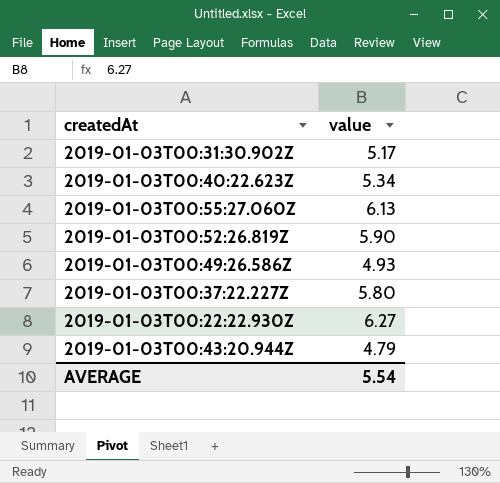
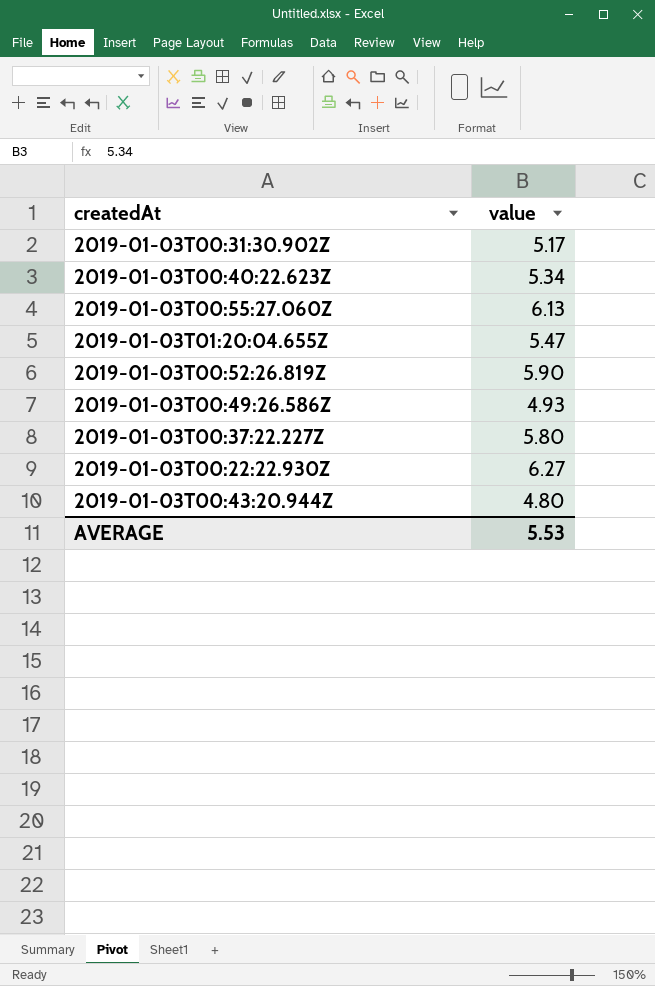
row 2019-01-03T01:20:04.655Z: none -> 5.47
2019-01-03T00:43:20.944Z | value: 4.79 -> 4.80
AVERAGE | value: 5.54 -> 5.53

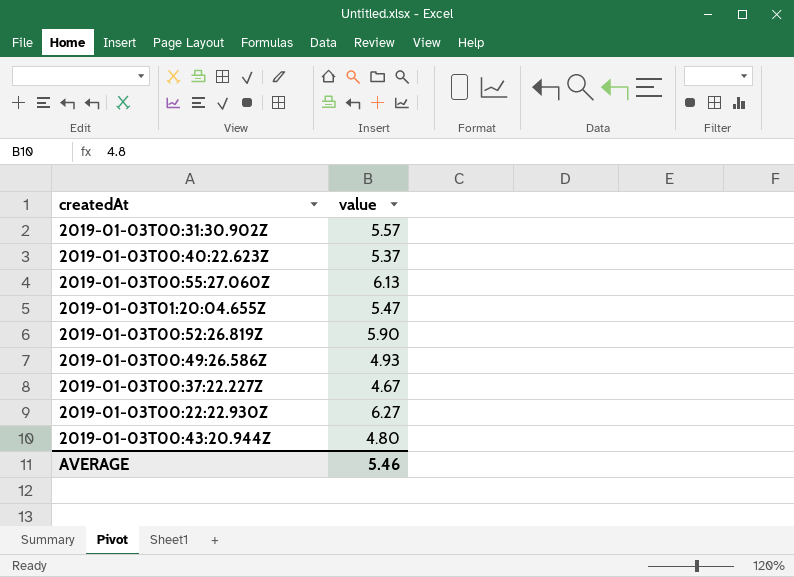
2019-01-03T00:31:30.902Z | value: 5.17 -> 5.57
2019-01-03T00:40:22.623Z | value: 5.34 -> 5.37
2019-01-03T00:37:22.227Z | value: 5.80 -> 4.67
AVERAGE | value: 5.53 -> 5.46

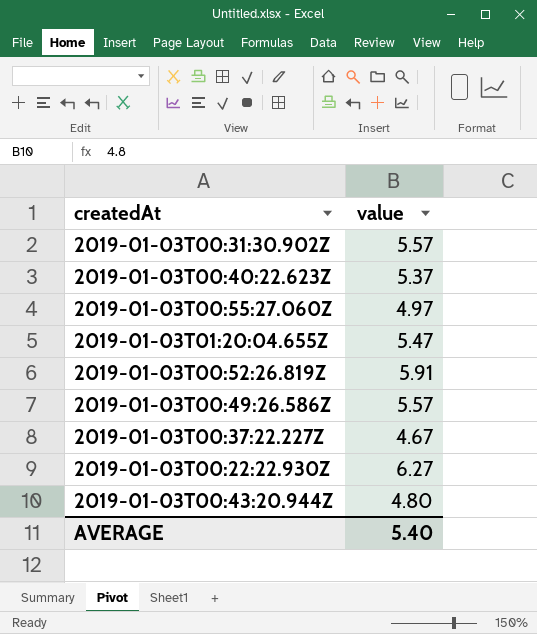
2019-01-03T00:55:27.060Z | value: 6.13 -> 4.97
2019-01-03T00:52:26.819Z | value: 5.90 -> 5.91
2019-01-03T00:49:26.586Z | value: 4.93 -> 5.57
AVERAGE | value: 5.46 -> 5.40

